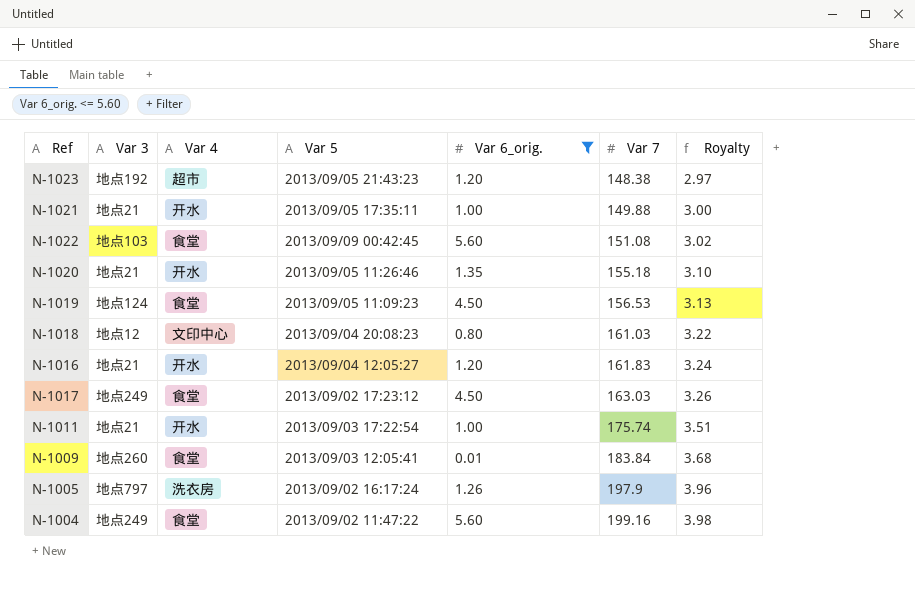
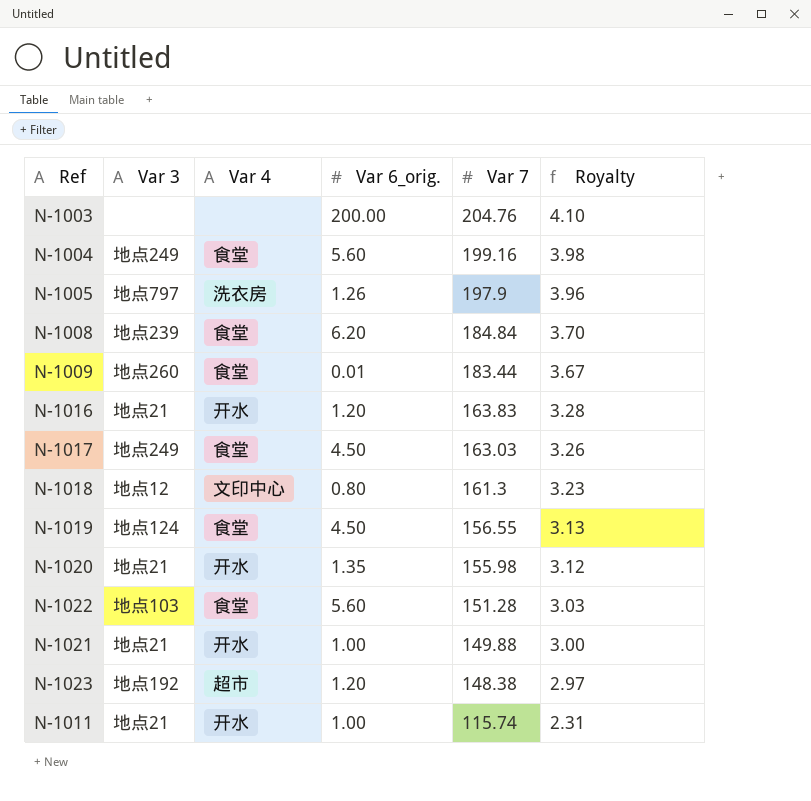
filter: Var 6_orig. <= 5.60 -> none
row order: Var 7 ascending -> Var 7 descending
column Var 5 | position: 4 -> none
N-1009 | Var 7: 183.84 -> 183.44
N-1009 | Royalty: 3.68 -> 3.67
N-1016 | Var 7: 161.83 -> 163.83
N-1016 | Royalty: 3.24 -> 3.28
N-1018 | Var 7: 161.03 -> 161.3
N-1018 | Royalty: 3.22 -> 3.23
N-1019 | Var 7: 156.53 -> 156.55
N-1020 | Var 7: 155.18 -> 155.98
N-1020 | Royalty: 3.10 -> 3.12
N-1022 | Var 7: 151.08 -> 151.28
N-1022 | Royalty: 3.02 -> 3.03
N-1011 | Var 7: 175.74 -> 115.74
N-1011 | Royalty: 3.51 -> 2.31

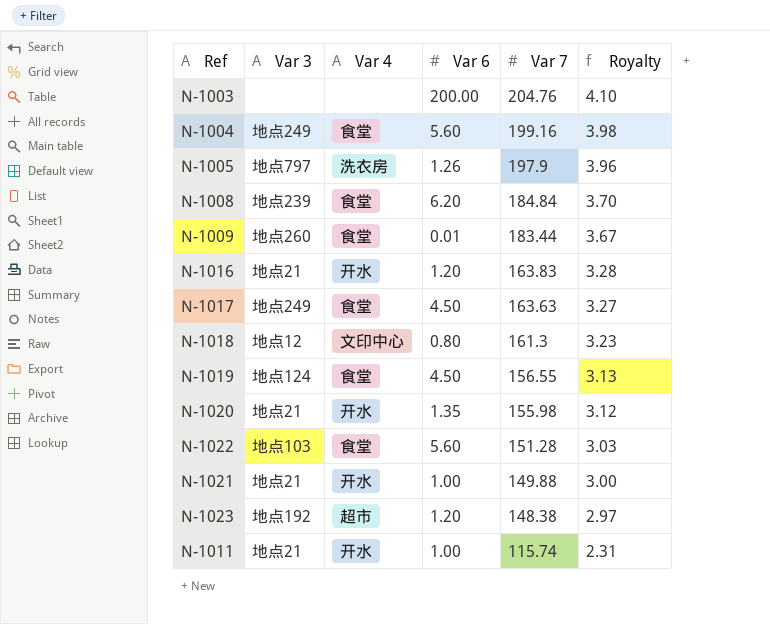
column name: Var 6_orig. -> Var 6
N-1017 | Var 7: 163.03 -> 163.63
N-1017 | Royalty: 3.26 -> 3.27

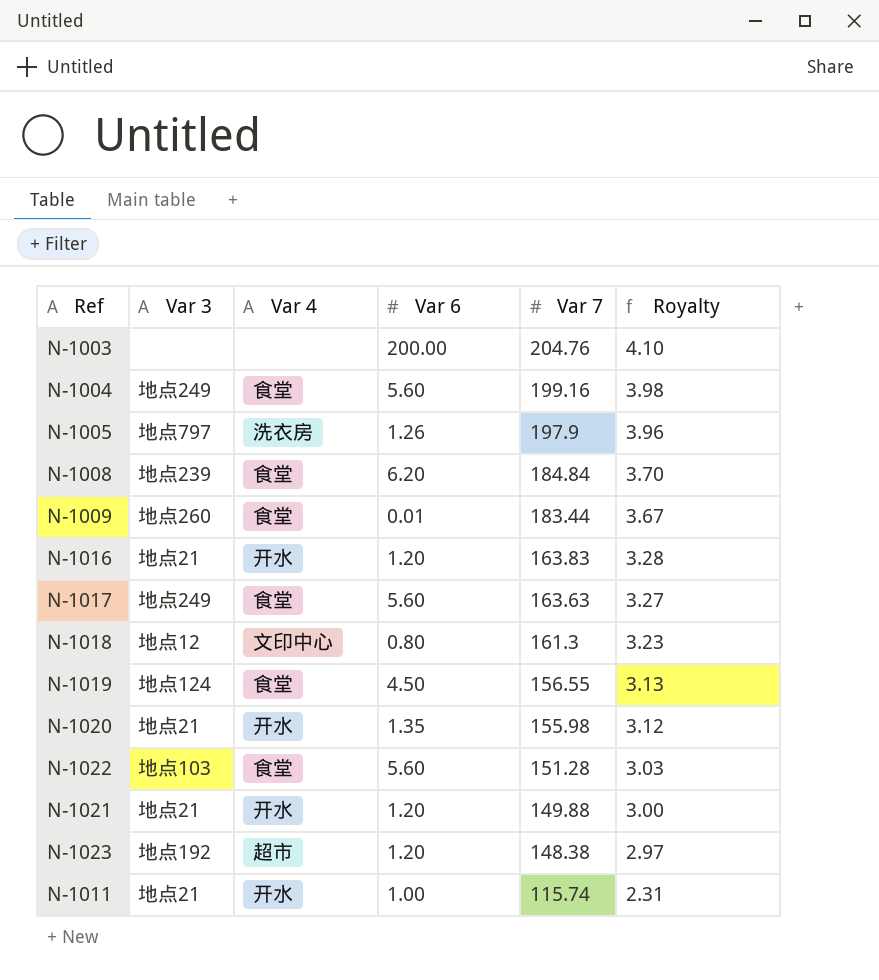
N-1017 | Var 6: 4.50 -> 5.60
N-1021 | Var 6: 1.00 -> 1.20

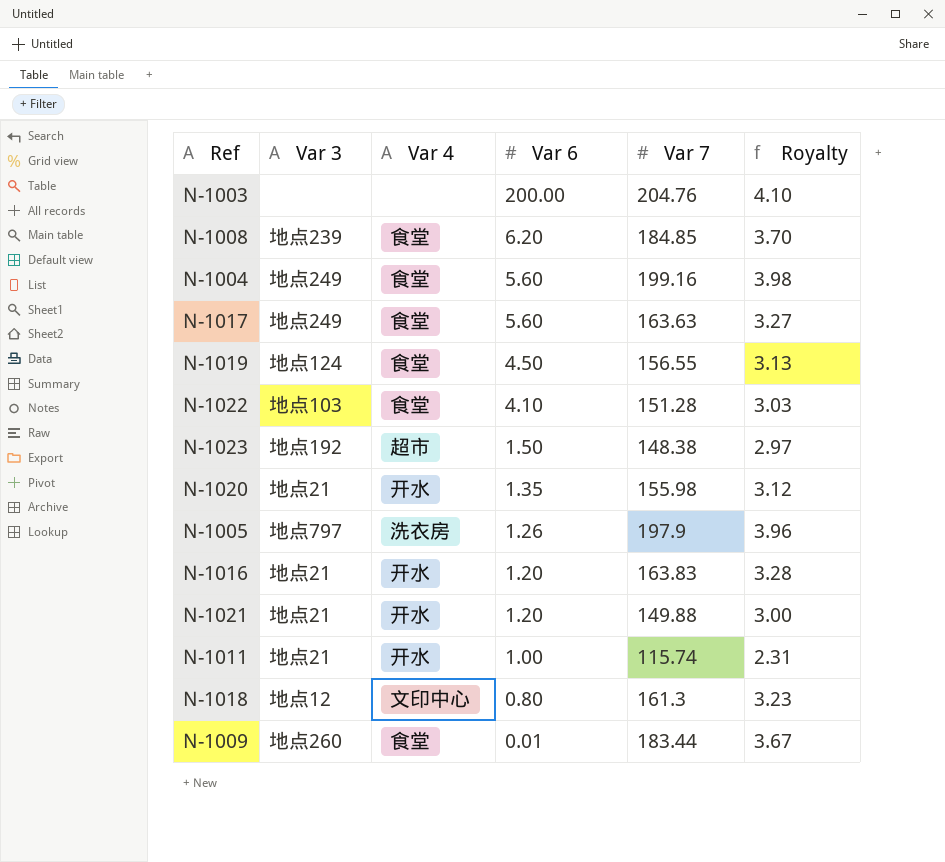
row order: Var 7 descending -> Var 6 descending
N-1008 | Var 7: 184.84 -> 184.85
N-1022 | Var 6: 5.60 -> 4.10
N-1023 | Var 6: 1.20 -> 1.50

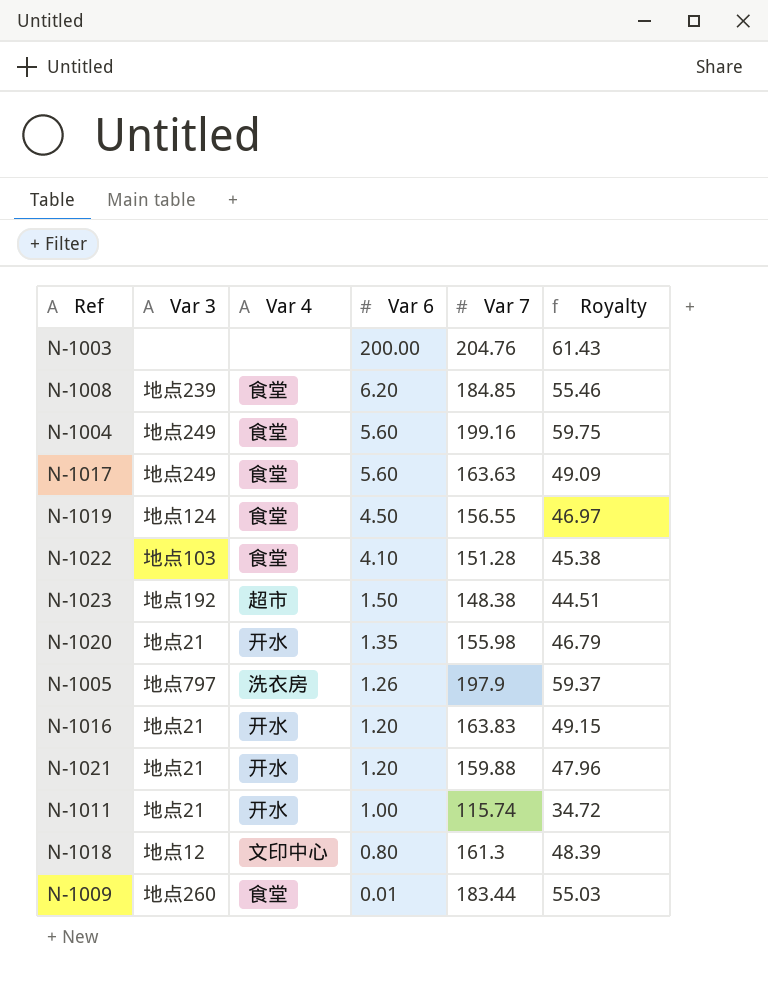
column Royalty | formula: [Var 7] * 0.02 -> [Var 7] * 0.3
N-1021 | Var 7: 149.88 -> 159.88

